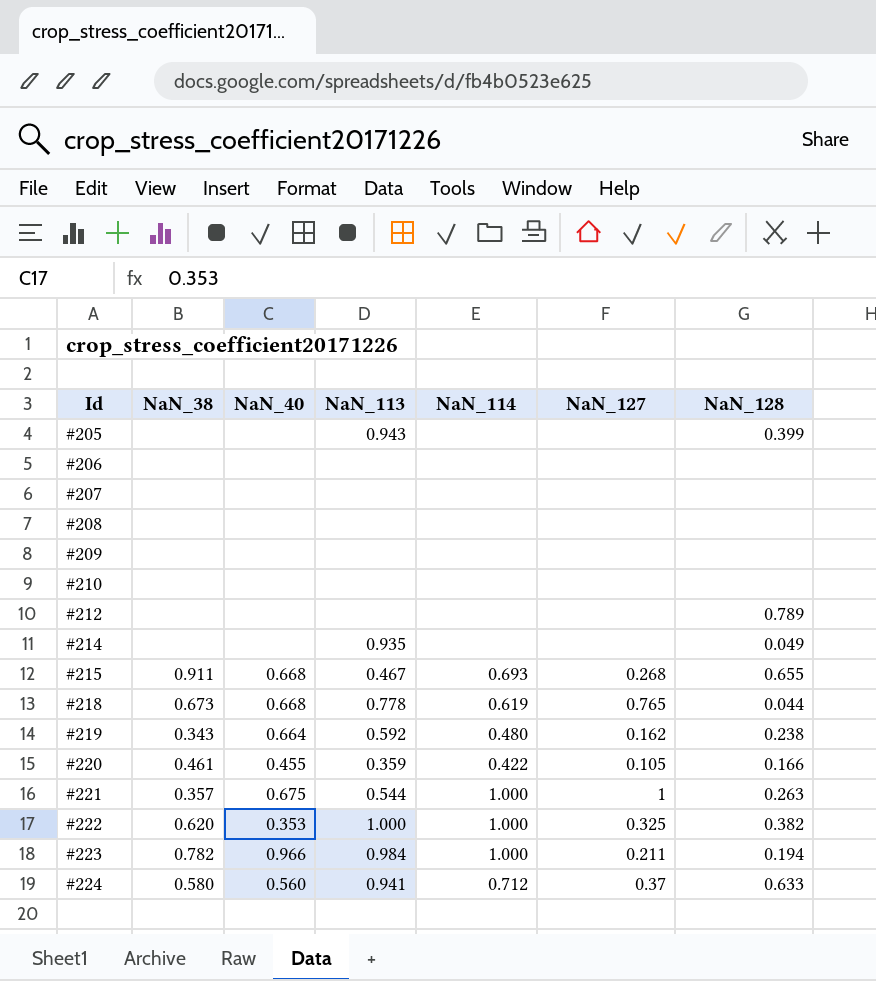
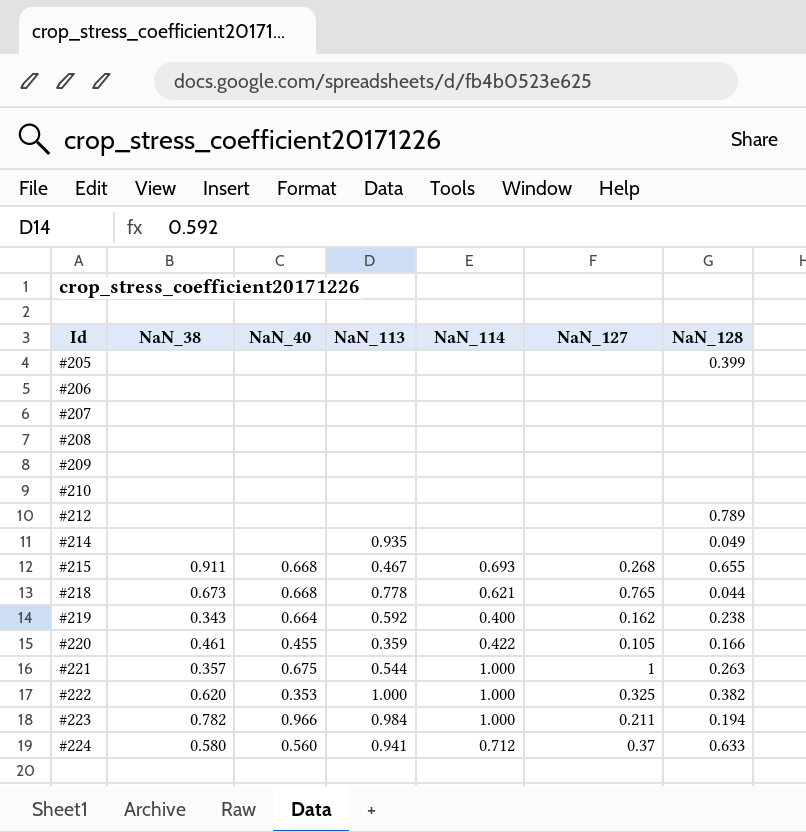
#205 | NaN_113: 0.943 -> none
#218 | NaN_114: 0.619 -> 0.621
#219 | NaN_114: 0.480 -> 0.400

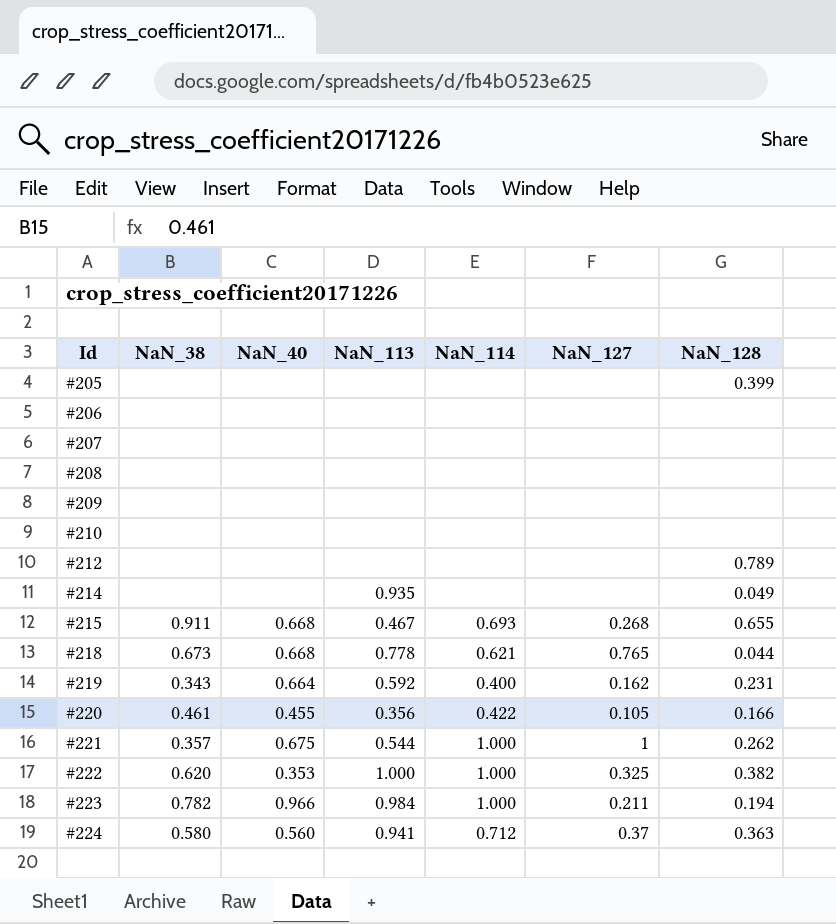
#219 | NaN_128: 0.238 -> 0.231
#220 | NaN_113: 0.359 -> 0.356
#221 | NaN_128: 0.263 -> 0.262
#224 | NaN_128: 0.633 -> 0.363

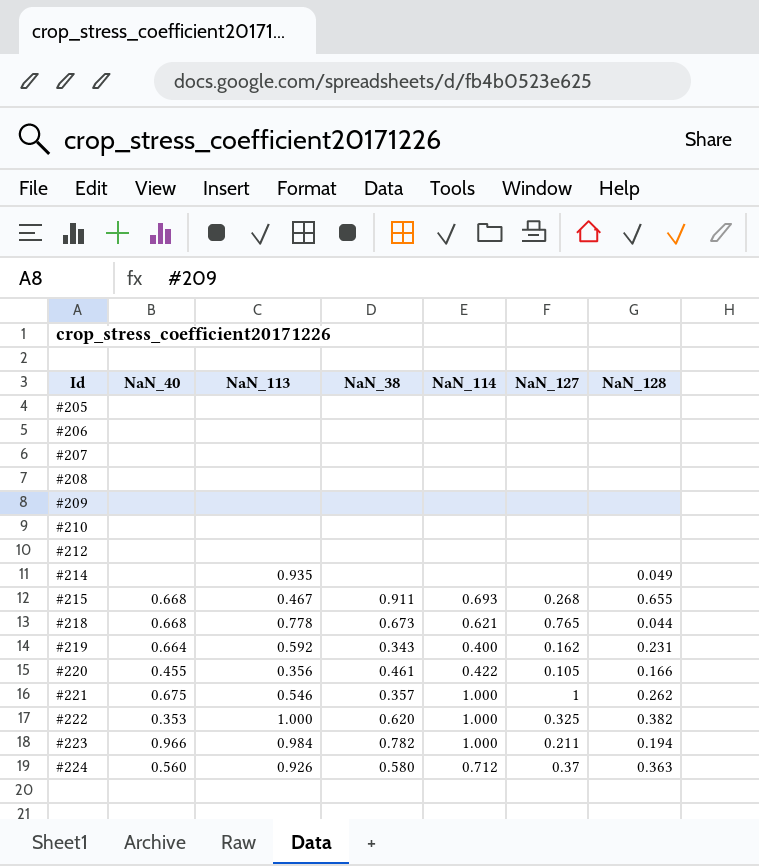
column NaN_38 | position: 2 -> 4
#205 | NaN_128: 0.399 -> none
#212 | NaN_128: 0.789 -> none
#221 | NaN_113: 0.544 -> 0.546
#224 | NaN_113: 0.941 -> 0.926

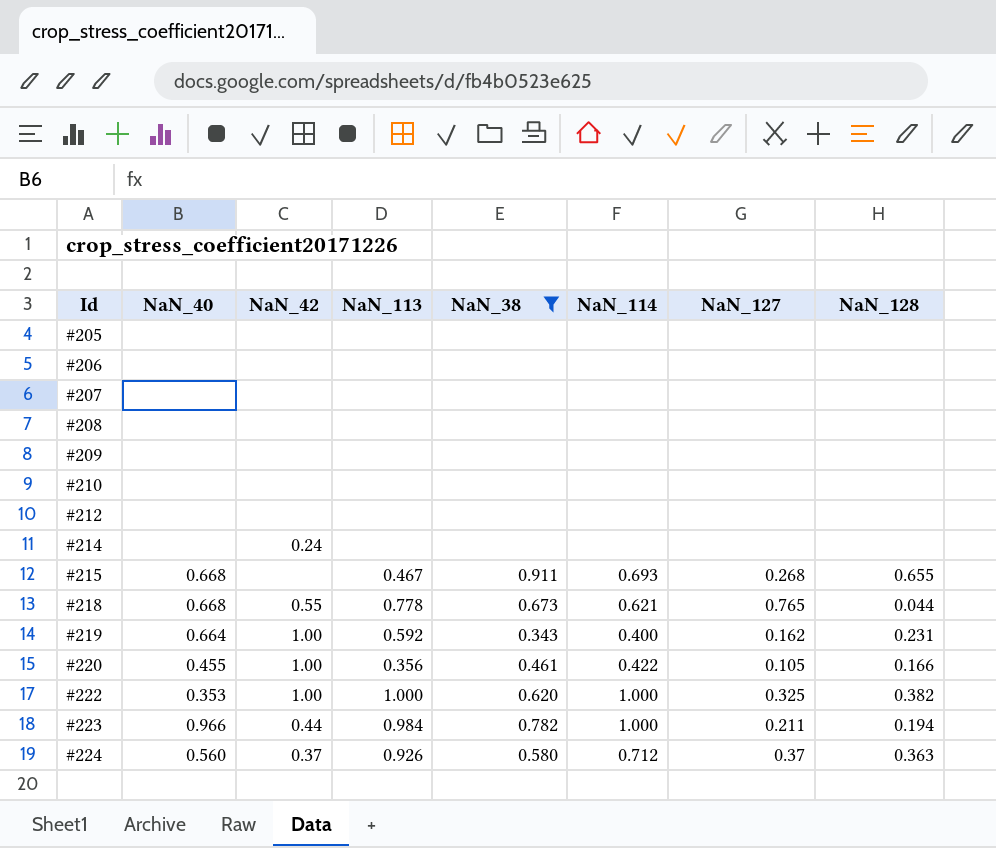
filter: none -> NaN_38 != 0.357
column NaN_42 | position: none -> 3
#214 | NaN_113: 0.935 -> none
#214 | NaN_128: 0.049 -> none

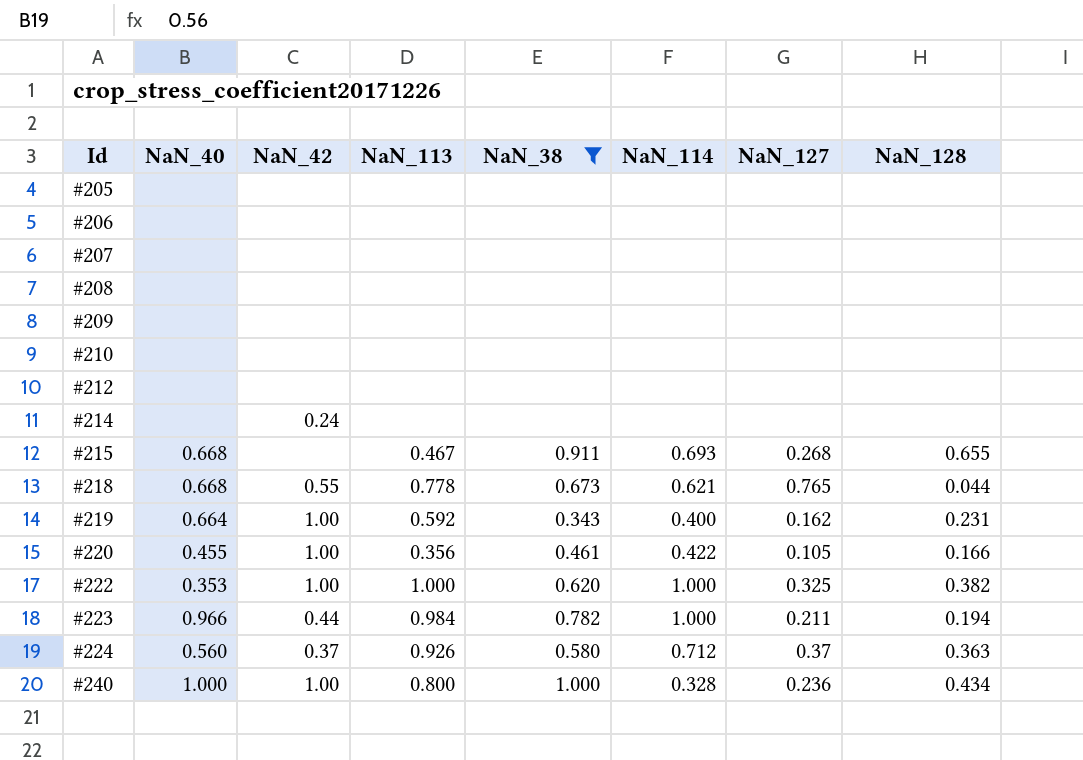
row #240: none -> 1.000 | 1.00 | 0.800 | 1.000 | 0.328 | 0.236 | 0.434

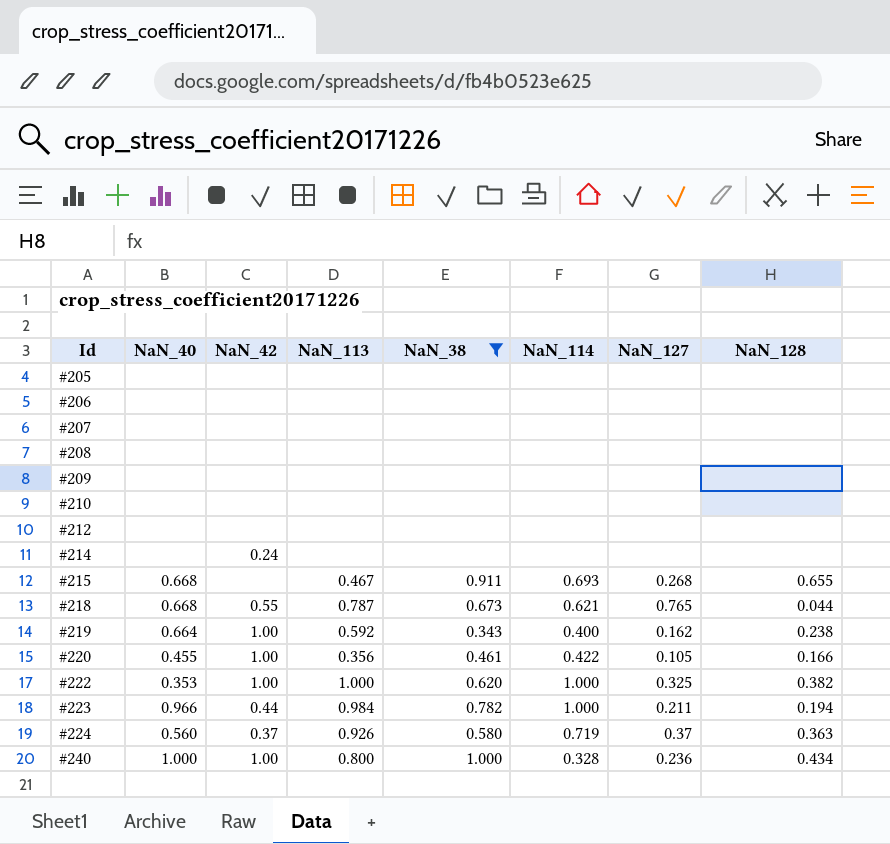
#218 | NaN_113: 0.778 -> 0.787
#219 | NaN_128: 0.231 -> 0.238
#224 | NaN_114: 0.712 -> 0.719

